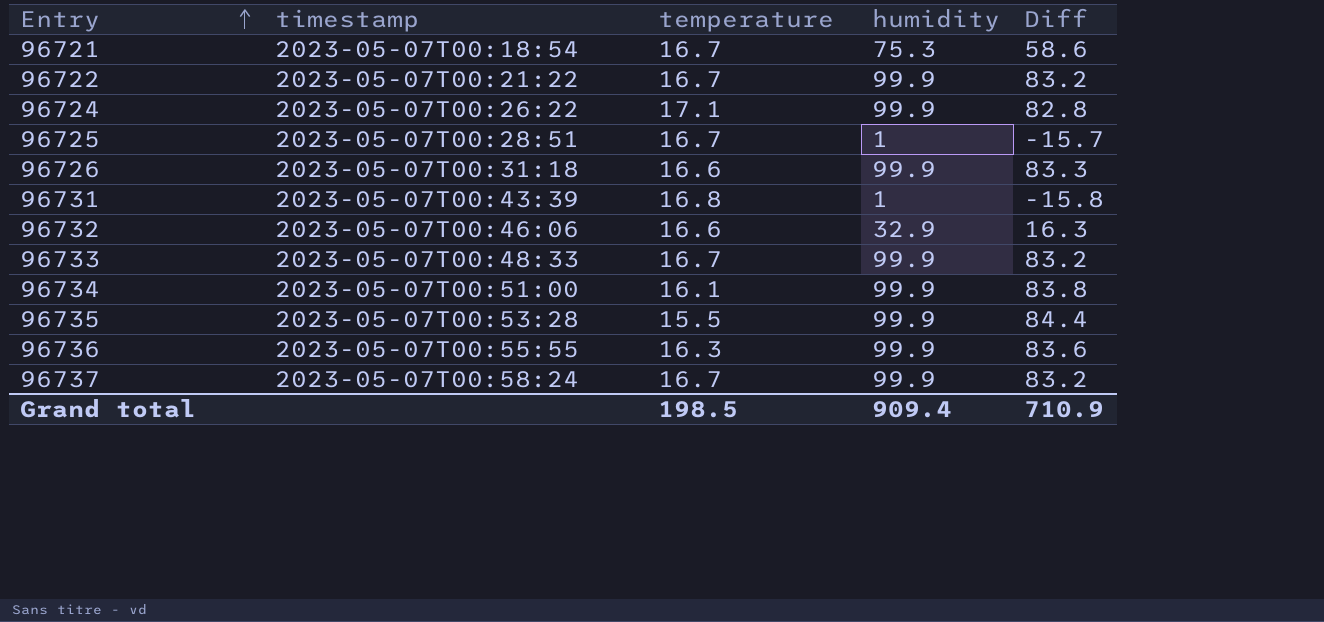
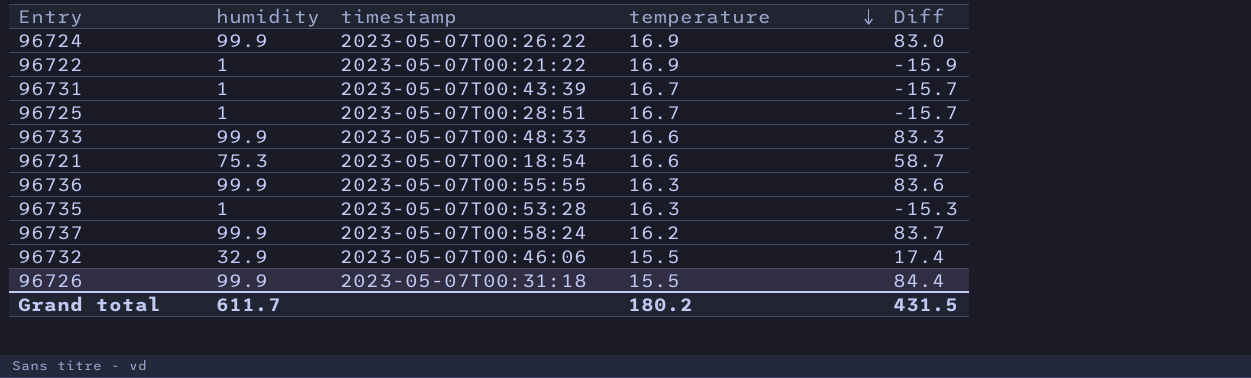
row order: Entry ascending -> temperature descending
column humidity | position: 4 -> 2
row 96734: 2023-05-07T00:51:00 | 16.1 | 99.9 | 83.8 -> none
96724 | temperature: 17.1 -> 16.9
96724 | Diff: 82.8 -> 83.0
96722 | humidity: 99.9 -> 1
96722 | temperature: 16.7 -> 16.9
96722 | Diff: 83.2 -> -15.9
96731 | temperature: 16.8 -> 16.7
96731 | Diff: -15.8 -> -15.7
96733 | temperature: 16.7 -> 16.6
96733 | Diff: 83.2 -> 83.3
96721 | temperature: 16.7 -> 16.6
96721 | Diff: 58.6 -> 58.7
96735 | humidity: 99.9 -> 1
96735 | temperature: 15.5 -> 16.3
96735 | Diff: 84.4 -> -15.3
96737 | temperature: 16.7 -> 16.2
96737 | Diff: 83.2 -> 83.7
96732 | temperature: 16.6 -> 15.5
96732 | Diff: 16.3 -> 17.4
96726 | temperature: 16.6 -> 15.5
96726 | Diff: 83.3 -> 84.4
Grand total | humidity: 909.4 -> 611.7
Grand total | temperature: 198.5 -> 180.2
Grand total | Diff: 710.9 -> 431.5

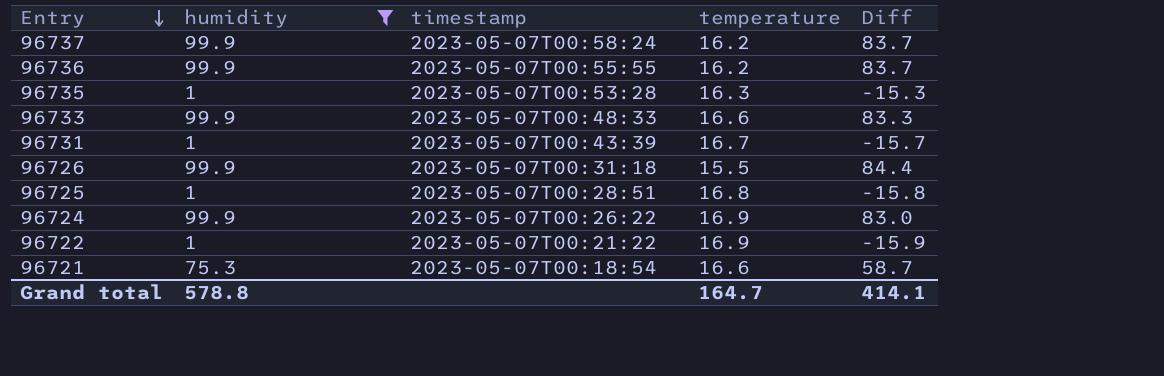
filter: none -> humidity != 32.9
row order: temperature descending -> Entry descending
96736 | temperature: 16.3 -> 16.2
96736 | Diff: 83.6 -> 83.7
96725 | temperature: 16.7 -> 16.8
96725 | Diff: -15.7 -> -15.8
Grand total | humidity: 611.7 -> 578.8
Grand total | temperature: 180.2 -> 164.7
Grand total | Diff: 431.5 -> 414.1

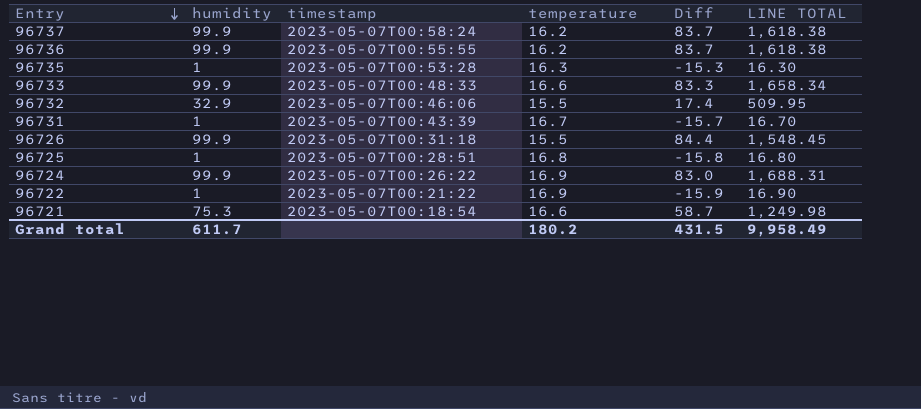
filter: humidity != 32.9 -> none
column LINE TOTAL | formula: none -> [humidity] * [temperature]
Grand total | humidity: 578.8 -> 611.7
Grand total | temperature: 164.7 -> 180.2
Grand total | Diff: 414.1 -> 431.5

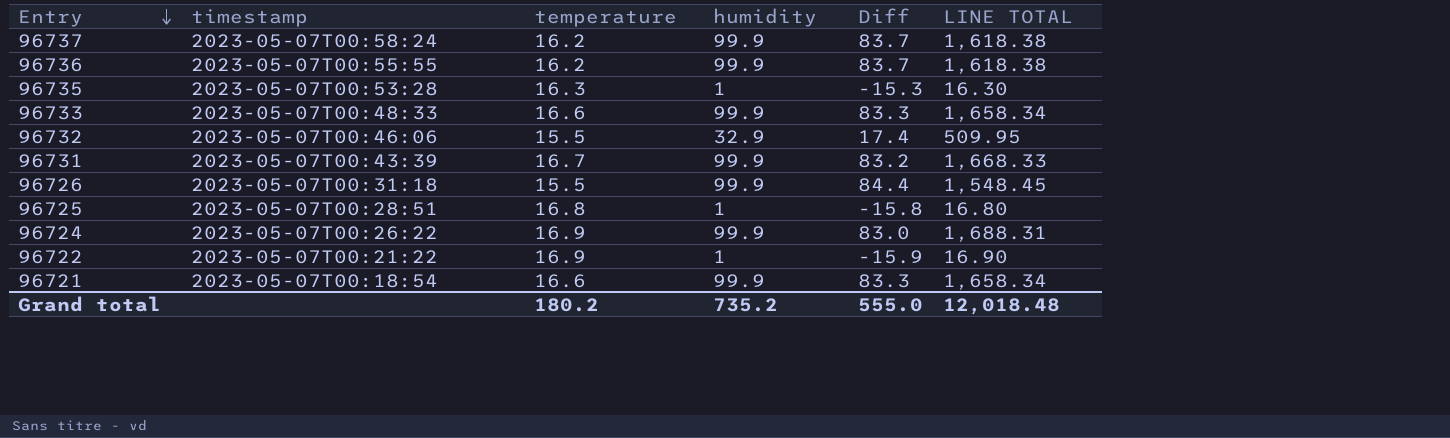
column humidity | position: 2 -> 4
96731 | humidity: 1 -> 99.9
96731 | Diff: -15.7 -> 83.2
96731 | LINE TOTAL: 16.70 -> 1,668.33
96721 | humidity: 75.3 -> 99.9
96721 | Diff: 58.7 -> 83.3
96721 | LINE TOTAL: 1,249.98 -> 1,658.34
Grand total | humidity: 611.7 -> 735.2
Grand total | Diff: 431.5 -> 555.0
Grand total | LINE TOTAL: 9,958.49 -> 12,018.48

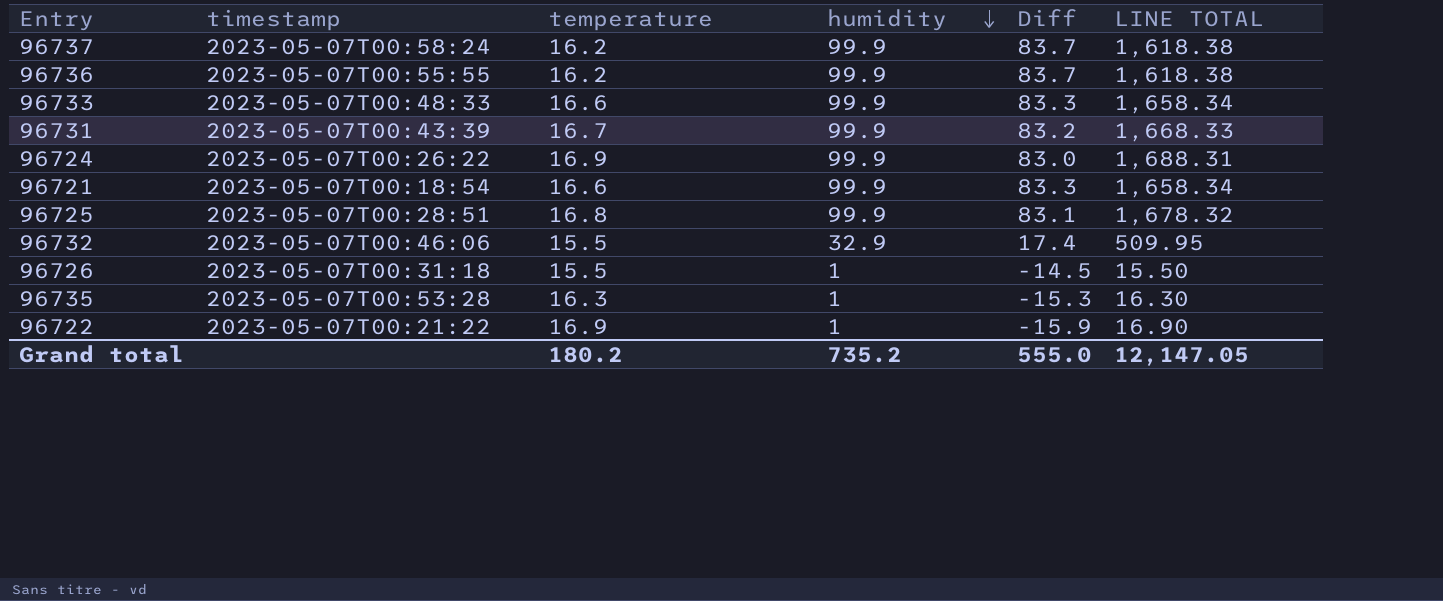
row order: Entry descending -> humidity descending
96725 | humidity: 1 -> 99.9
96725 | Diff: -15.8 -> 83.1
96725 | LINE TOTAL: 16.80 -> 1,678.32
96726 | humidity: 99.9 -> 1
96726 | Diff: 84.4 -> -14.5
96726 | LINE TOTAL: 1,548.45 -> 15.50
Grand total | LINE TOTAL: 12,018.48 -> 12,147.05

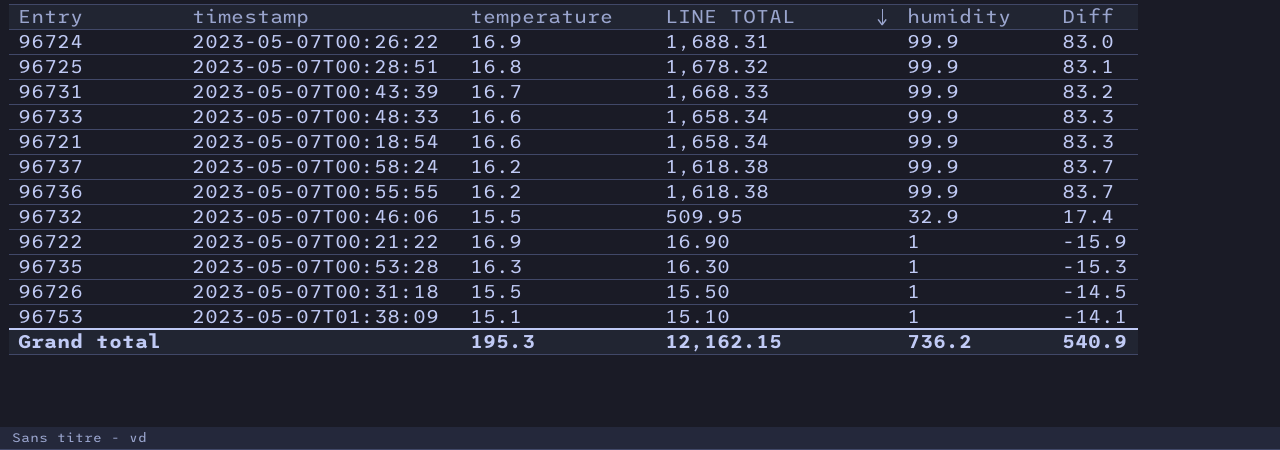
row order: humidity descending -> LINE TOTAL descending
column LINE TOTAL | position: 6 -> 4
row 96753: none -> 2023-05-07T01:38:09 | 15.1 | 15.10 | 1 | -14.1
Grand total | temperature: 180.2 -> 195.3
Grand total | LINE TOTAL: 12,147.05 -> 12,162.15
Grand total | humidity: 735.2 -> 736.2
Grand total | Diff: 555.0 -> 540.9

